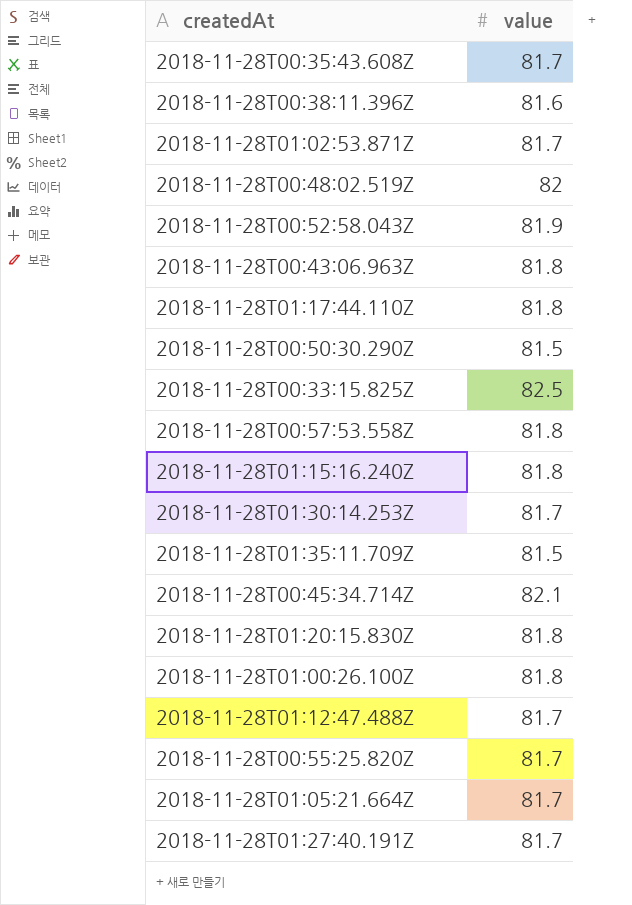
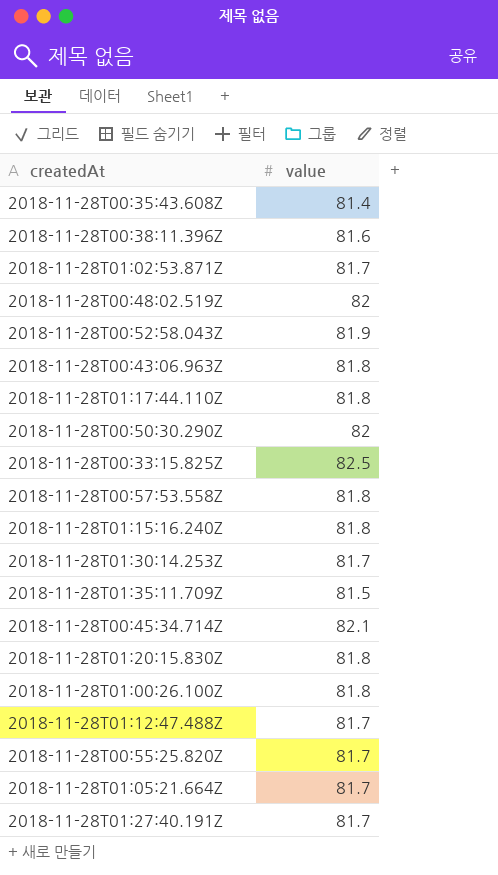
2018-11-28T00:35:43.608Z | value: 81.7 -> 81.4
2018-11-28T00:50:30.290Z | value: 81.5 -> 82

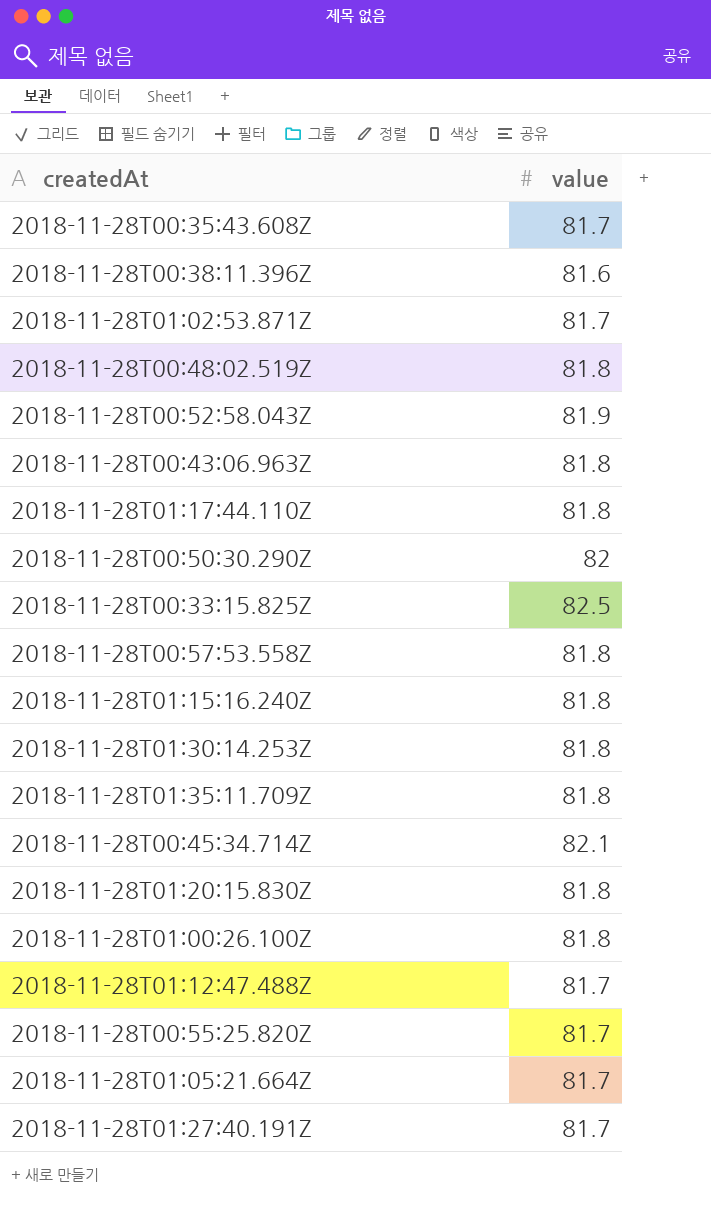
2018-11-28T00:35:43.608Z | value: 81.4 -> 81.7
2018-11-28T00:48:02.519Z | value: 82 -> 81.8
2018-11-28T01:30:14.253Z | value: 81.7 -> 81.8
2018-11-28T01:35:11.709Z | value: 81.5 -> 81.8

